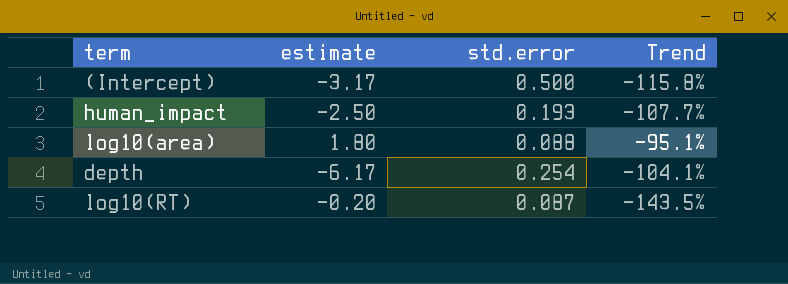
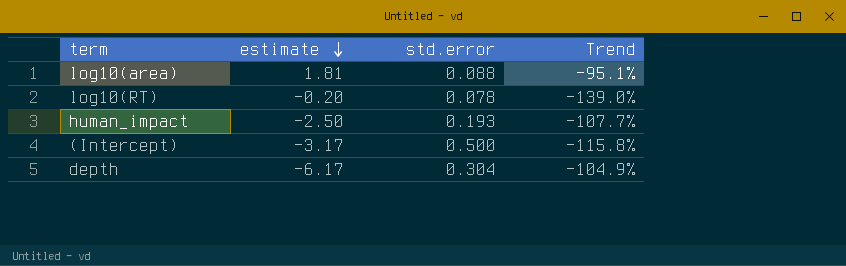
row order: none -> estimate descending
log10(area) | estimate: 1.80 -> 1.81
log10(RT) | std.error: 0.087 -> 0.078
log10(RT) | Trend: -143.5% -> -139.0%
depth | std.error: 0.254 -> 0.304
depth | Trend: -104.1% -> -104.9%

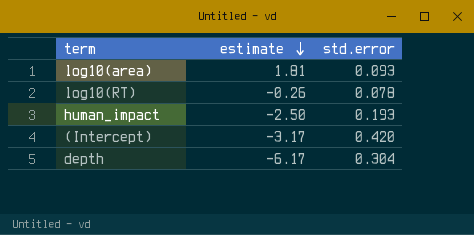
column Trend | formula: ([std.error] - [estimate]) / [estimate] -> none
log10(area) | std.error: 0.088 -> 0.093
log10(RT) | estimate: -0.20 -> -0.26
(Intercept) | std.error: 0.500 -> 0.420

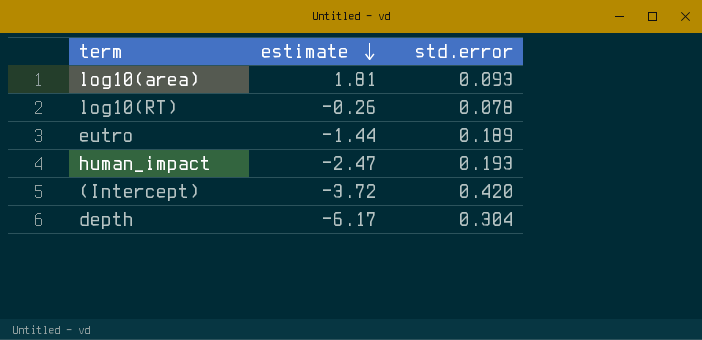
row eutro: none -> -1.44 | 0.189
human_impact | estimate: -2.50 -> -2.47
(Intercept) | estimate: -3.17 -> -3.72

